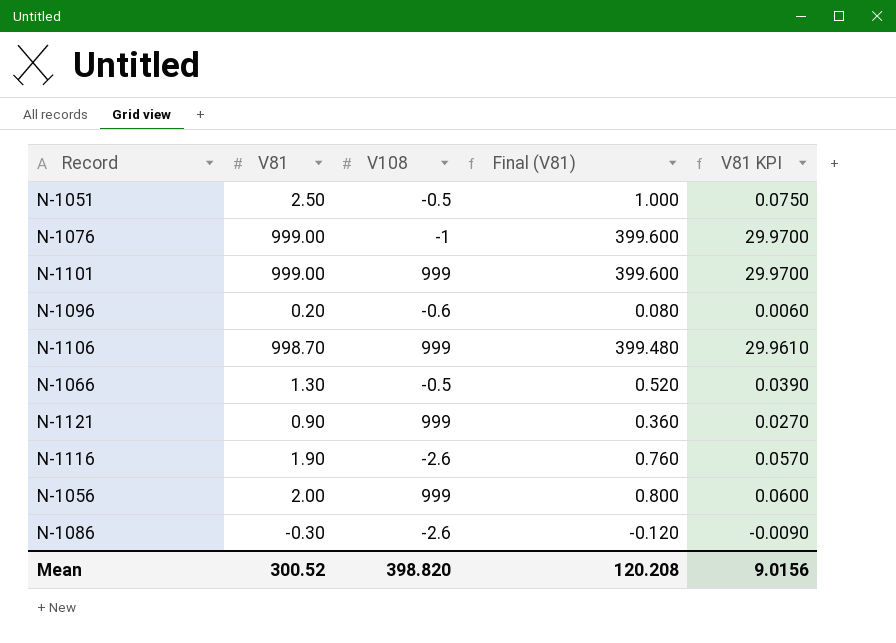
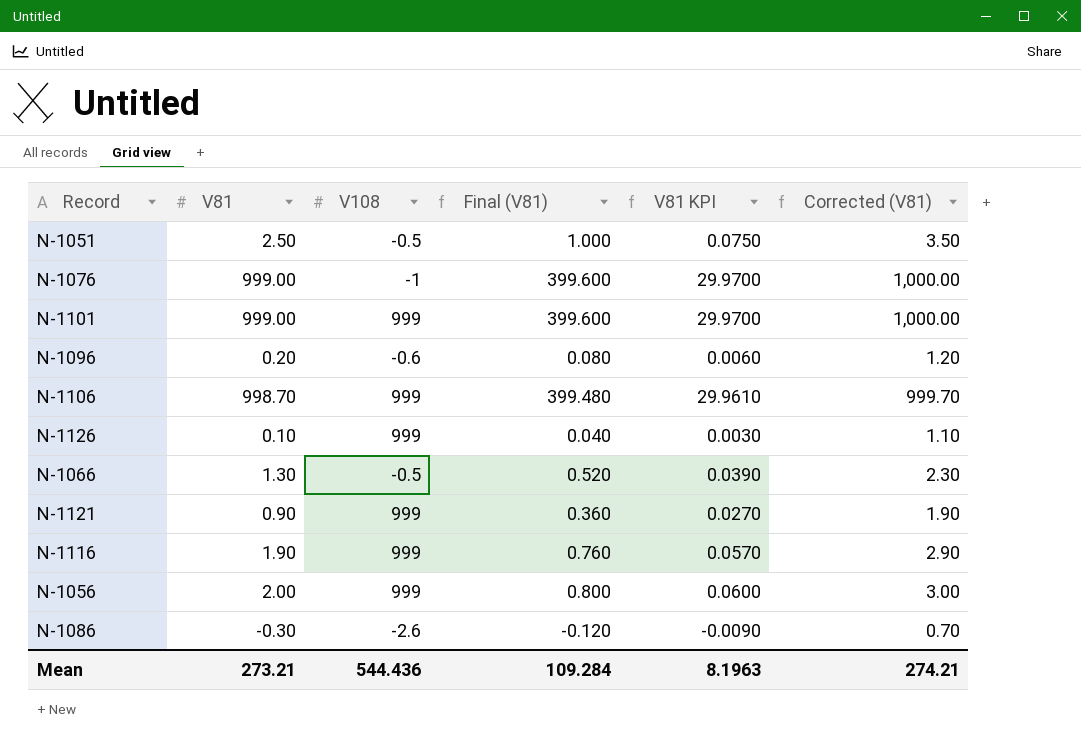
column Corrected (V81) | formula: none -> [V81] + 1
row N-1126: none -> 0.10 | 999 | 0.040 | 0.0030 | 1.10
N-1116 | V108: -2.6 -> 999
Mean | V81: 300.52 -> 273.21
Mean | V108: 398.820 -> 544.436
Mean | Final (V81): 120.208 -> 109.284
Mean | V81 KPI: 9.0156 -> 8.1963

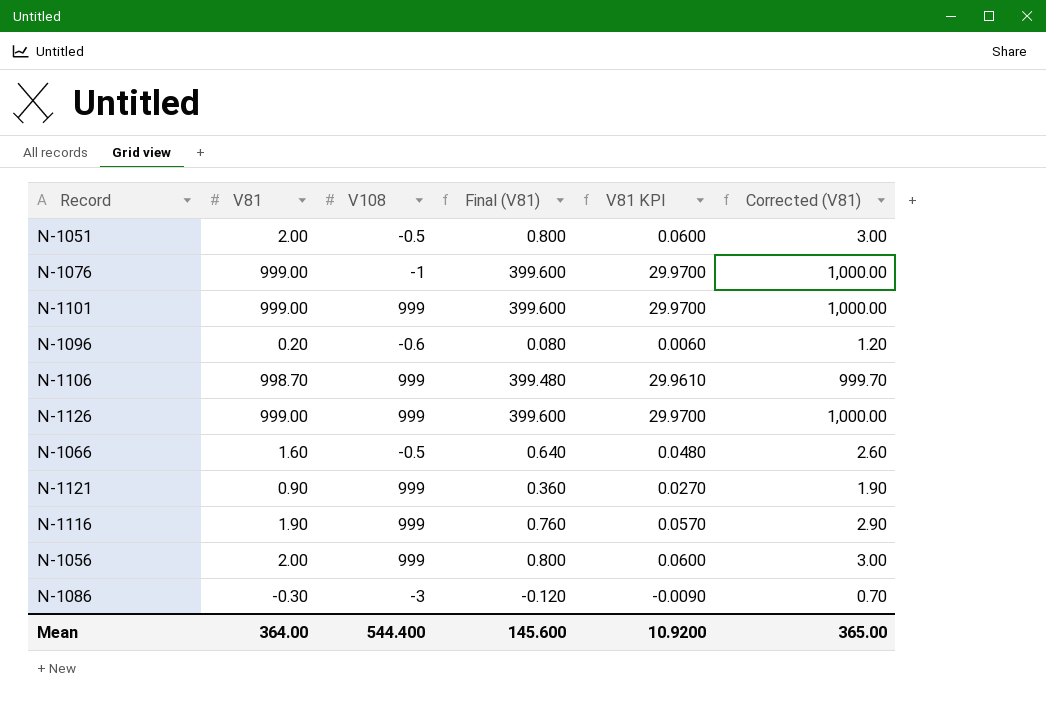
N-1051 | V81: 2.50 -> 2.00
N-1051 | Final (V81): 1.000 -> 0.800
N-1051 | V81 KPI: 0.0750 -> 0.0600
N-1051 | Corrected (V81): 3.50 -> 3.00
N-1126 | V81: 0.10 -> 999.00
N-1126 | Final (V81): 0.040 -> 399.600
N-1126 | V81 KPI: 0.0030 -> 29.9700
N-1126 | Corrected (V81): 1.10 -> 1,000.00
N-1066 | V81: 1.30 -> 1.60
N-1066 | Final (V81): 0.520 -> 0.640
N-1066 | V81 KPI: 0.0390 -> 0.0480
N-1066 | Corrected (V81): 2.30 -> 2.60
N-1086 | V108: -2.6 -> -3
Mean | V81: 273.21 -> 364.00
Mean | V108: 544.436 -> 544.400
Mean | Final (V81): 109.284 -> 145.600
Mean | V81 KPI: 8.1963 -> 10.9200
Mean | Corrected (V81): 274.21 -> 365.00

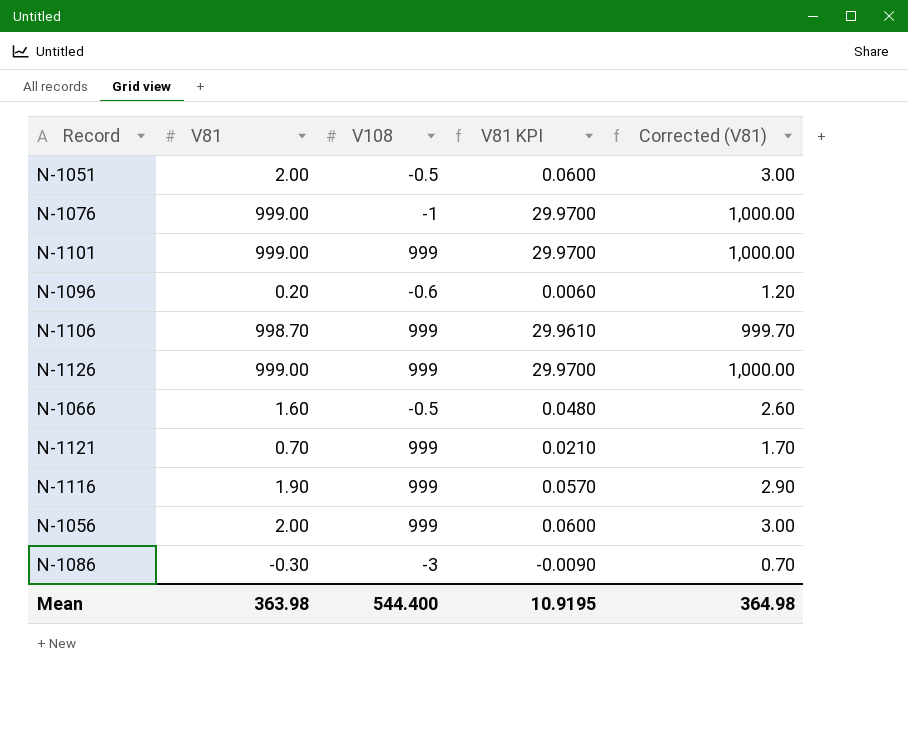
column Final (V81) | formula: [V81] * 0.4 -> none
N-1121 | V81: 0.90 -> 0.70
N-1121 | V81 KPI: 0.0270 -> 0.0210
N-1121 | Corrected (V81): 1.90 -> 1.70
Mean | V81: 364.00 -> 363.98
Mean | V81 KPI: 10.9200 -> 10.9195
Mean | Corrected (V81): 365.00 -> 364.98

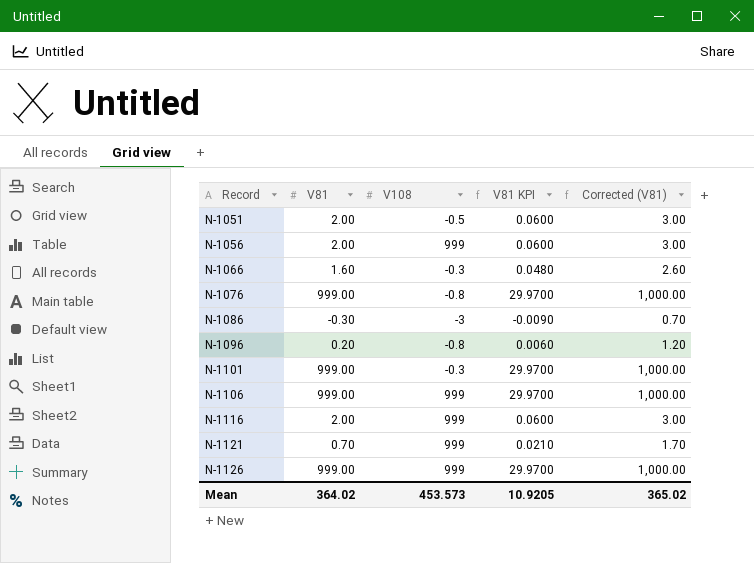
row order: none -> Record ascending
N-1066 | V108: -0.5 -> -0.3
N-1076 | V108: -1 -> -0.8
N-1096 | V108: -0.6 -> -0.8
N-1101 | V108: 999 -> -0.3
N-1106 | V81: 998.70 -> 999.00
N-1106 | V81 KPI: 29.9610 -> 29.9700
N-1106 | Corrected (V81): 999.70 -> 1,000.00
N-1116 | V81: 1.90 -> 2.00
N-1116 | V81 KPI: 0.0570 -> 0.0600
N-1116 | Corrected (V81): 2.90 -> 3.00
Mean | V81: 363.98 -> 364.02
Mean | V108: 544.400 -> 453.573
Mean | V81 KPI: 10.9195 -> 10.9205
Mean | Corrected (V81): 364.98 -> 365.02

